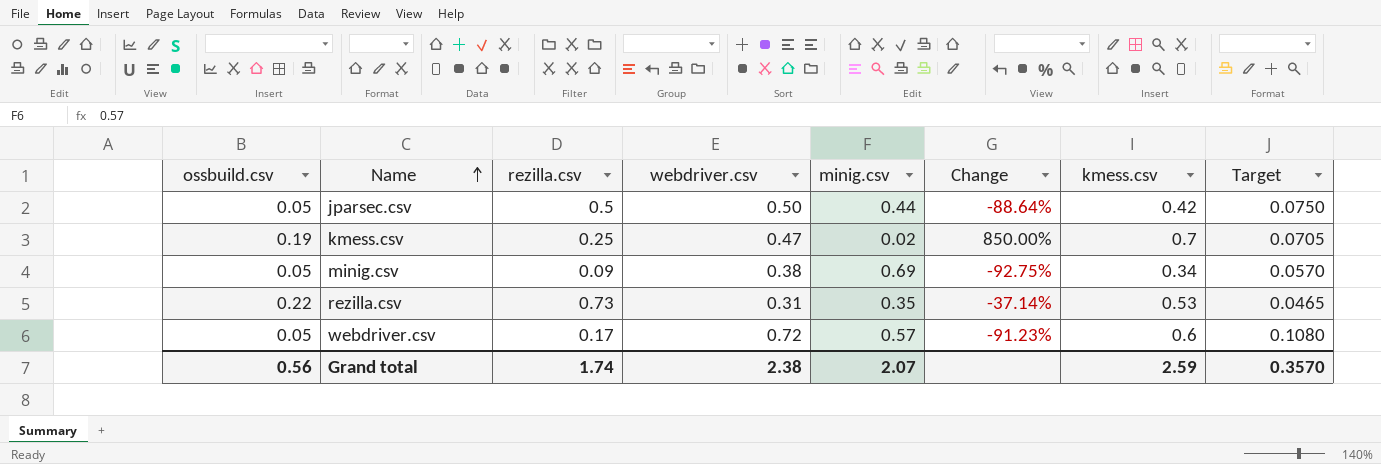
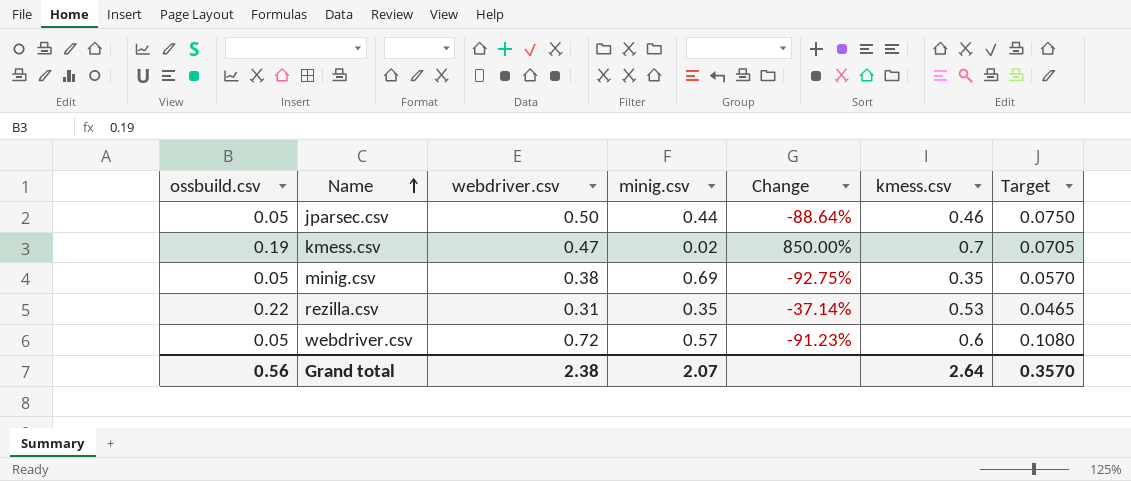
column rezilla.csv | position: 3 -> none
jparsec.csv | kmess.csv: 0.42 -> 0.46
minig.csv | kmess.csv: 0.34 -> 0.35
Grand total | kmess.csv: 2.59 -> 2.64

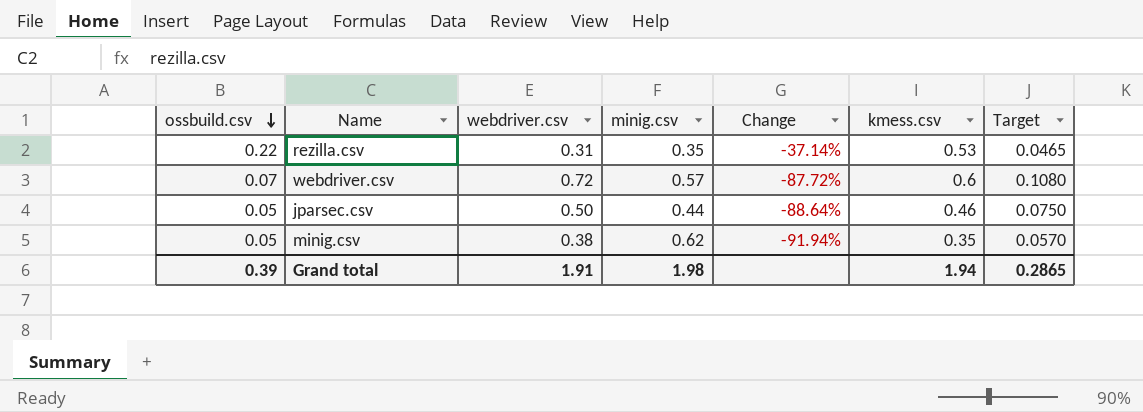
row order: Name ascending -> ossbuild.csv descending
row kmess.csv: 0.19 | 0.47 | 0.02 | 850.00% | 0.7 | 0.0705 -> none
webdriver.csv | ossbuild.csv: 0.05 -> 0.07
webdriver.csv | Change: -91.23% -> -87.72%
minig.csv | minig.csv: 0.69 -> 0.62
minig.csv | Change: -92.75% -> -91.94%
Grand total | ossbuild.csv: 0.56 -> 0.39
Grand total | webdriver.csv: 2.38 -> 1.91
Grand total | minig.csv: 2.07 -> 1.98
Grand total | kmess.csv: 2.64 -> 1.94
Grand total | Target: 0.3570 -> 0.2865

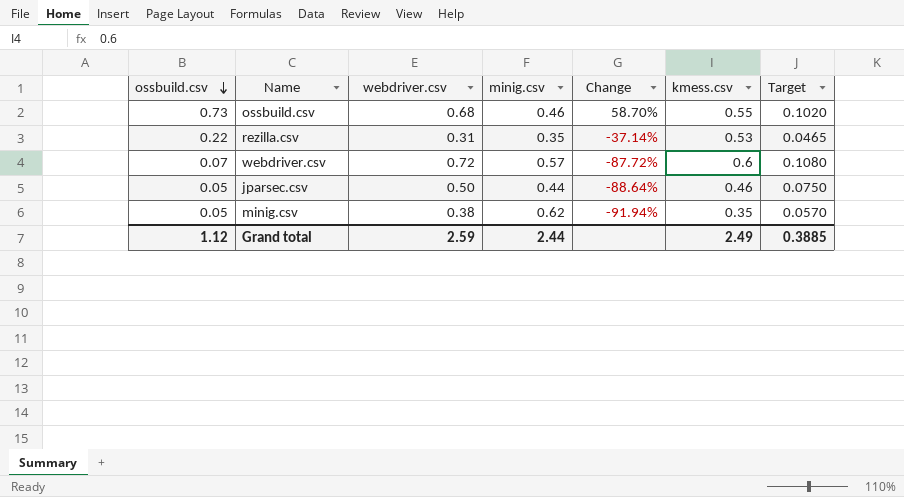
row ossbuild.csv: none -> 0.73 | 0.68 | 0.46 | 58.70% | 0.55 | 0.1020
Grand total | ossbuild.csv: 0.39 -> 1.12
Grand total | webdriver.csv: 1.91 -> 2.59
Grand total | minig.csv: 1.98 -> 2.44
Grand total | kmess.csv: 1.94 -> 2.49
Grand total | Target: 0.2865 -> 0.3885

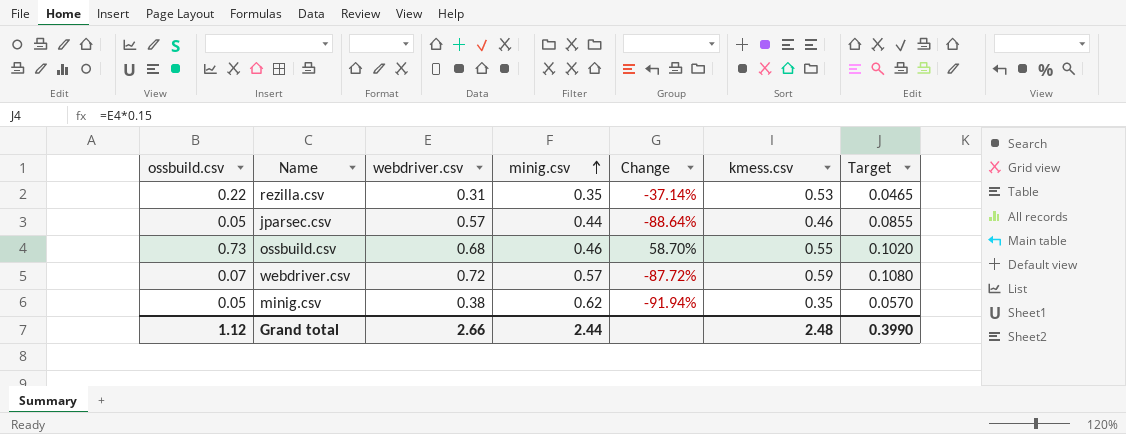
row order: ossbuild.csv descending -> minig.csv ascending
jparsec.csv | webdriver.csv: 0.50 -> 0.57
jparsec.csv | Target: 0.0750 -> 0.0855
webdriver.csv | kmess.csv: 0.6 -> 0.59
Grand total | webdriver.csv: 2.59 -> 2.66
Grand total | kmess.csv: 2.49 -> 2.48
Grand total | Target: 0.3885 -> 0.3990

